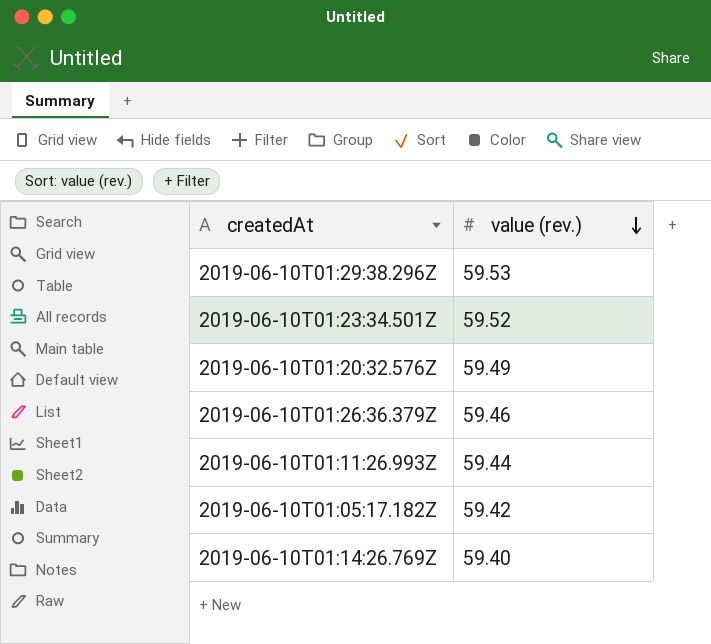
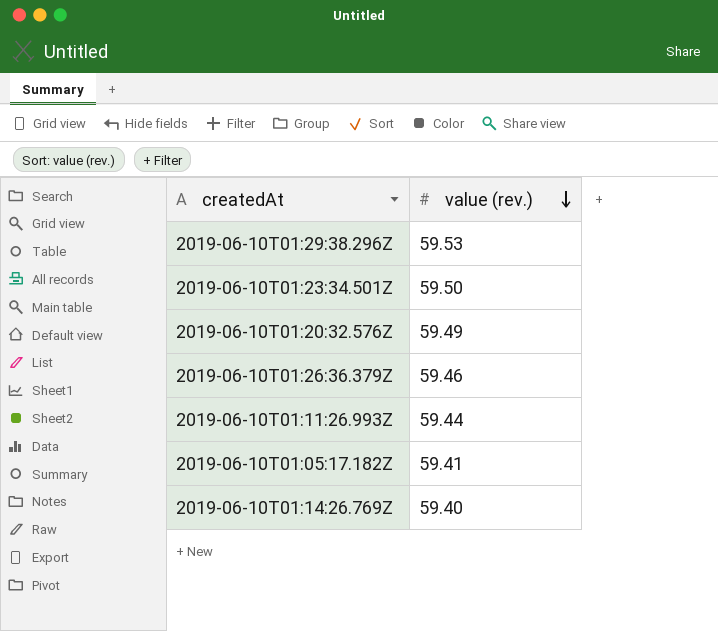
2019-06-10T01:23:34.501Z | value (rev.): 59.52 -> 59.50
2019-06-10T01:05:17.182Z | value (rev.): 59.42 -> 59.41

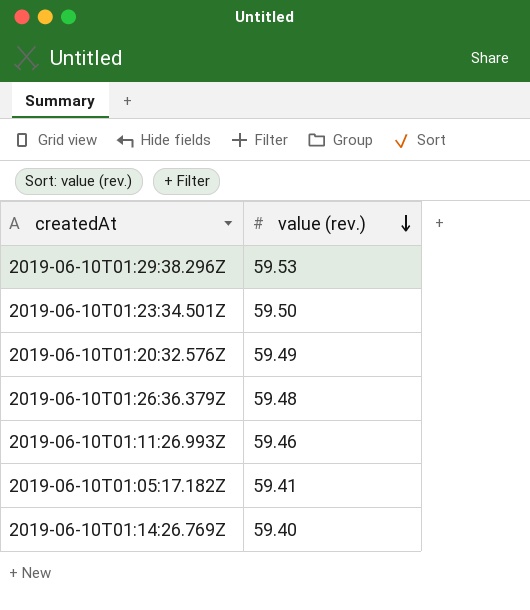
2019-06-10T01:26:36.379Z | value (rev.): 59.46 -> 59.48
2019-06-10T01:11:26.993Z | value (rev.): 59.44 -> 59.46

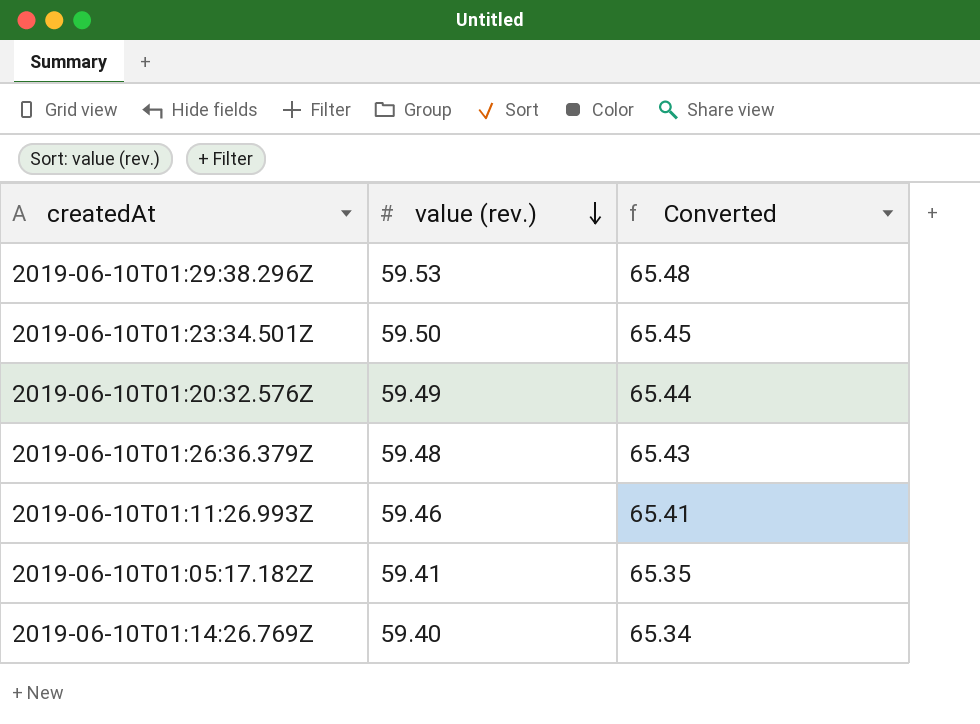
column Converted | formula: none -> [value (rev.)] * 1.1

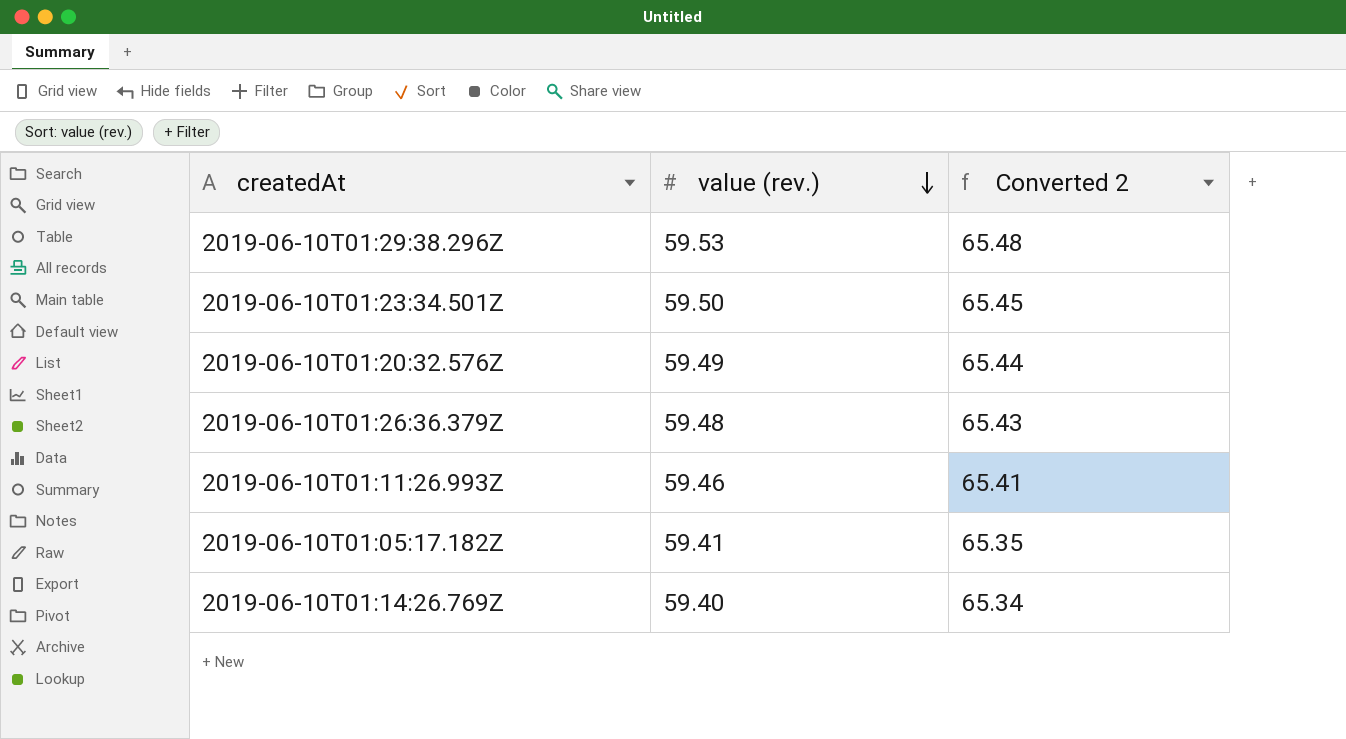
column name: Converted -> Converted 2

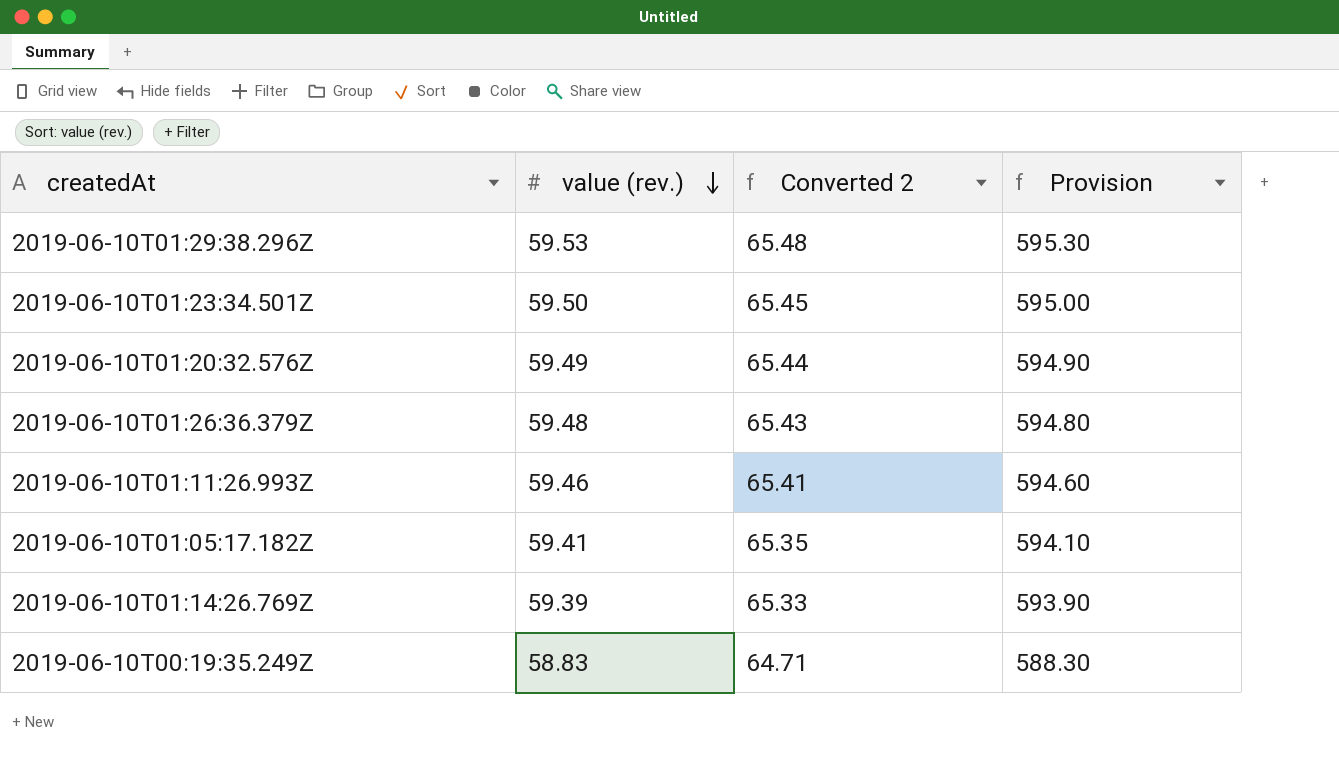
column Provision | formula: none -> [value (rev.)] * 10
2019-06-10T01:14:26.769Z | value (rev.): 59.40 -> 59.39
2019-06-10T01:14:26.769Z | Converted 2: 65.34 -> 65.33
row 2019-06-10T00:19:35.249Z: none -> 58.83 | 64.71 | 588.30

